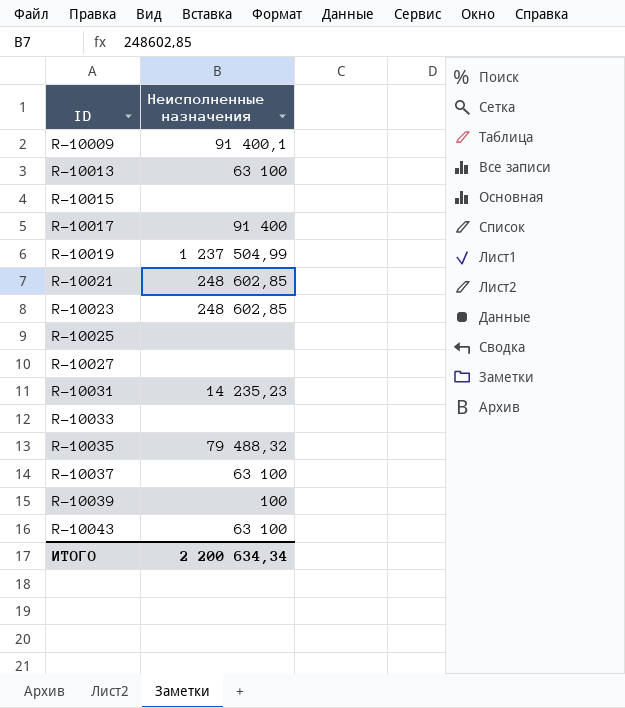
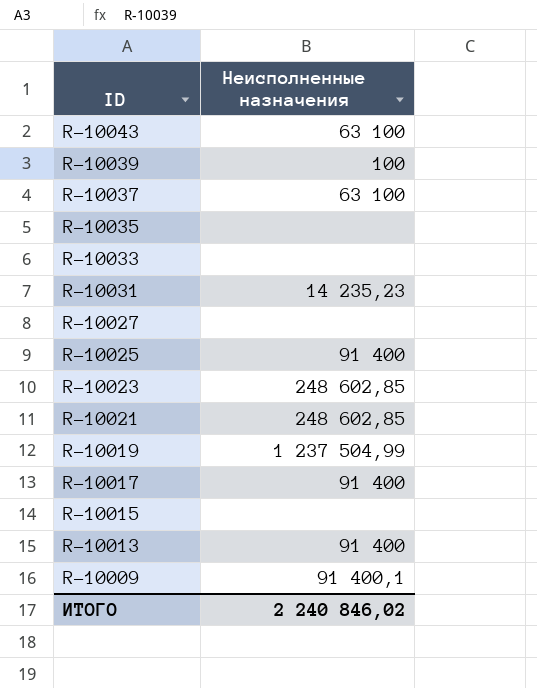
row order: ID ascending -> ID descending
R-10035 | Неисполненные назначения: 79 488,32 -> none
R-10025 | Неисполненные назначения: none -> 91 400
R-10013 | Неисполненные назначения: 63 100 -> 91 400
ИТОГО | Неисполненные назначения: 2 200 634,34 -> 2 240 846,02

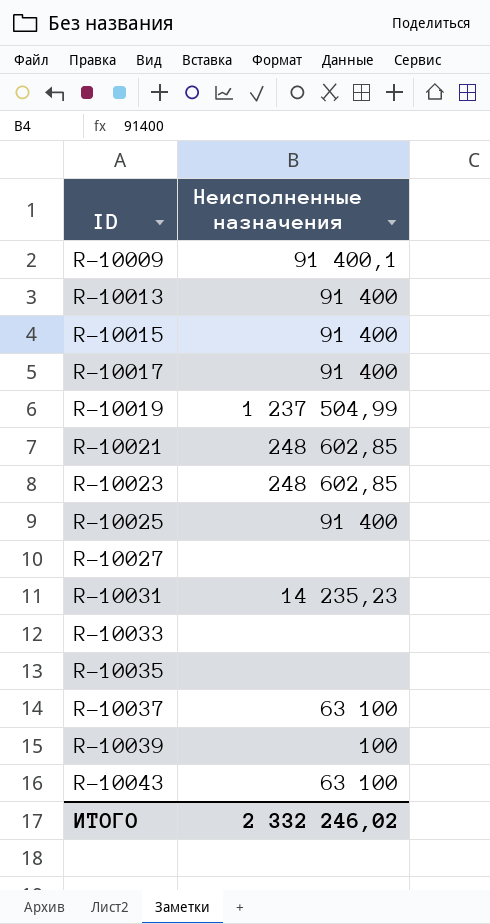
row order: ID descending -> ID ascending
R-10015 | Неисполненные назначения: none -> 91 400
ИТОГО | Неисполненные назначения: 2 240 846,02 -> 2 332 246,02

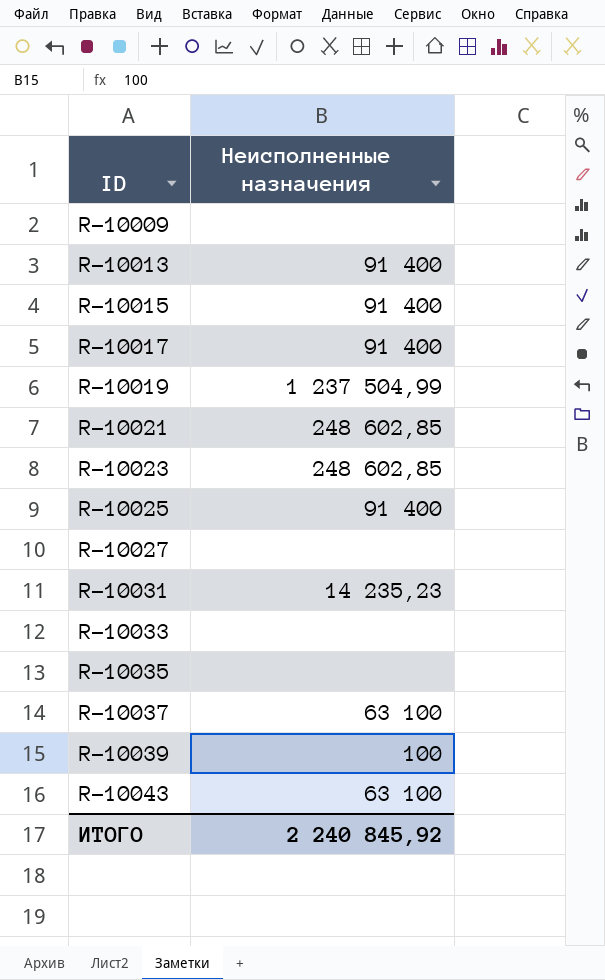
R-10009 | Неисполненные назначения: 91 400,1 -> none
ИТОГО | Неисполненные назначения: 2 332 246,02 -> 2 240 845,92

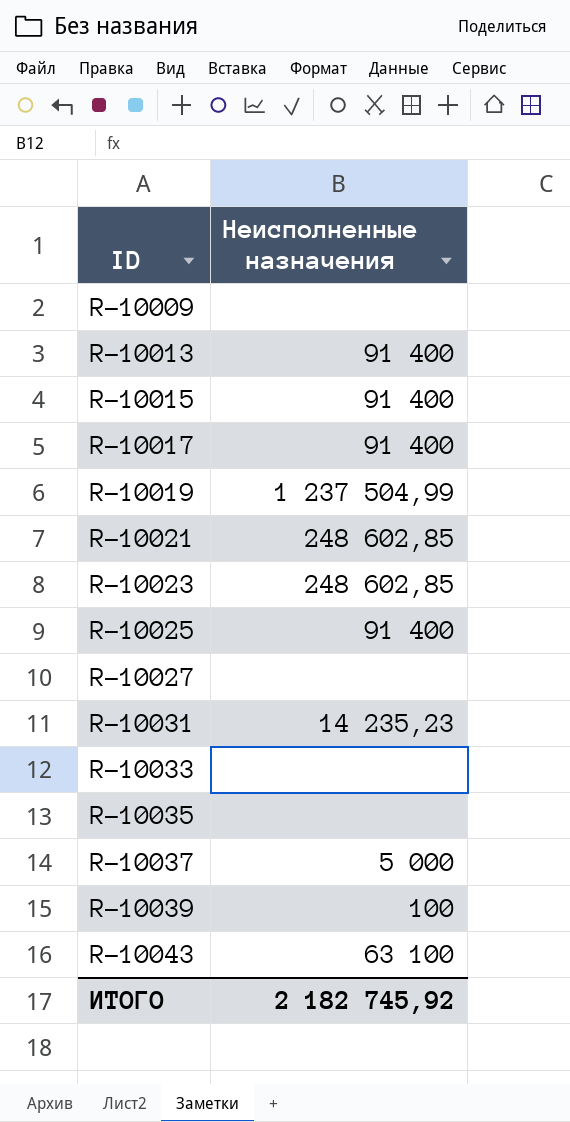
R-10037 | Неисполненные назначения: 63 100 -> 5 000
ИТОГО | Неисполненные назначения: 2 240 845,92 -> 2 182 745,92

